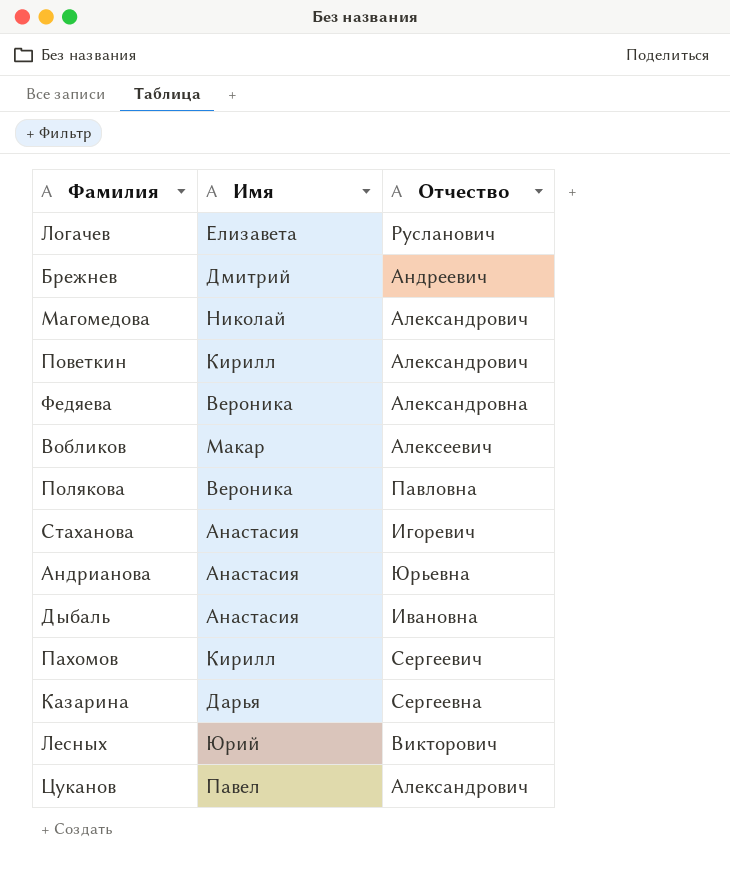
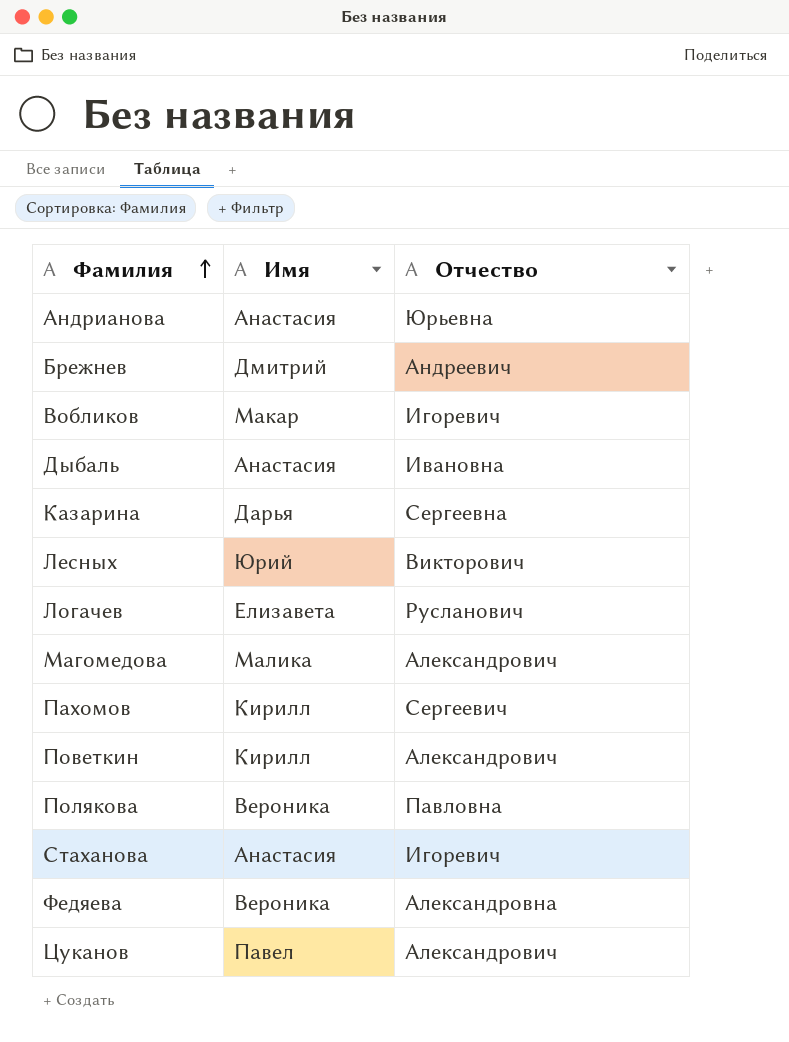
row order: none -> Фамилия ascending
Вобликов | Отчество: Алексеевич -> Игоревич
Магомедова | Имя: Николай -> Малика

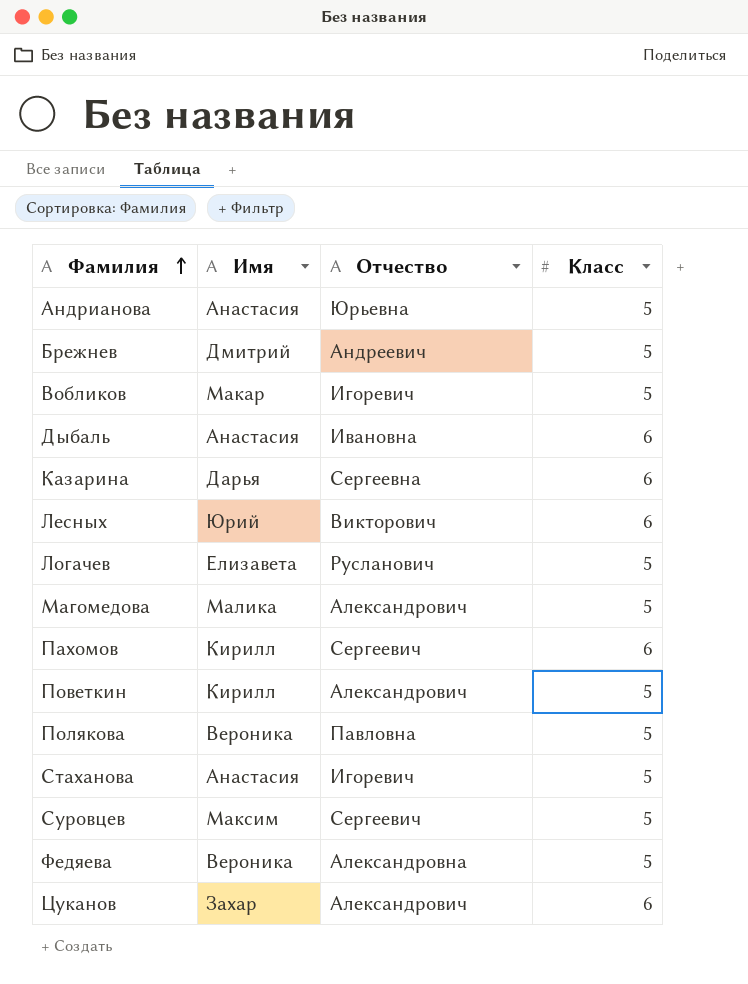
column Класс | position: none -> 4
row Суровцев: none -> Максим | Сергеевич | 5
Цуканов | Имя: Павел -> Захар

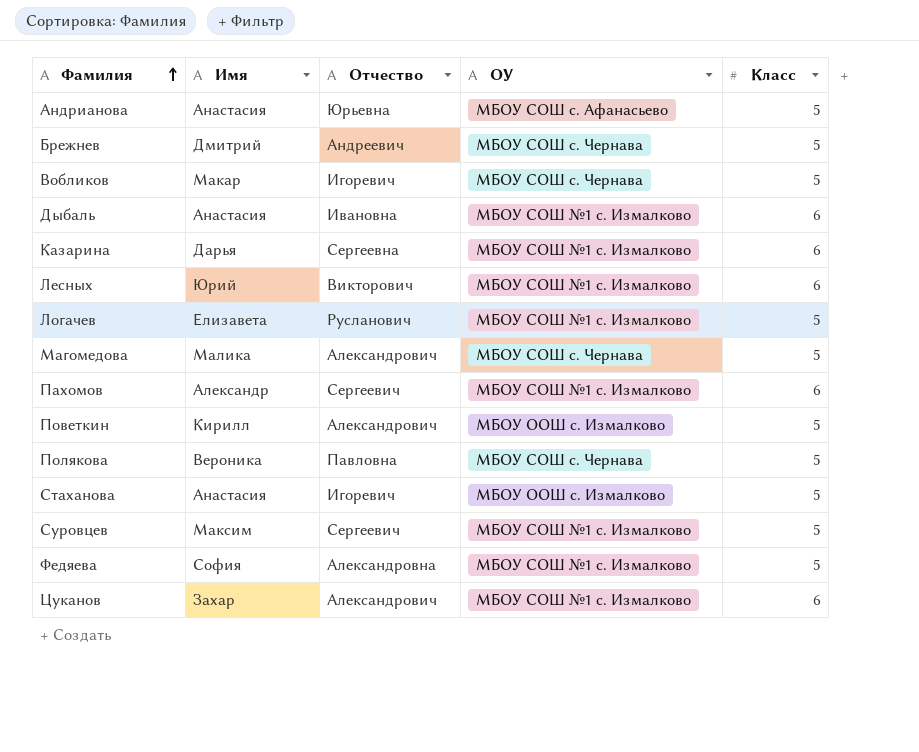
column ОУ | position: none -> 4
Пахомов | Имя: Кирилл -> Александр
Федяева | Имя: Вероника -> София

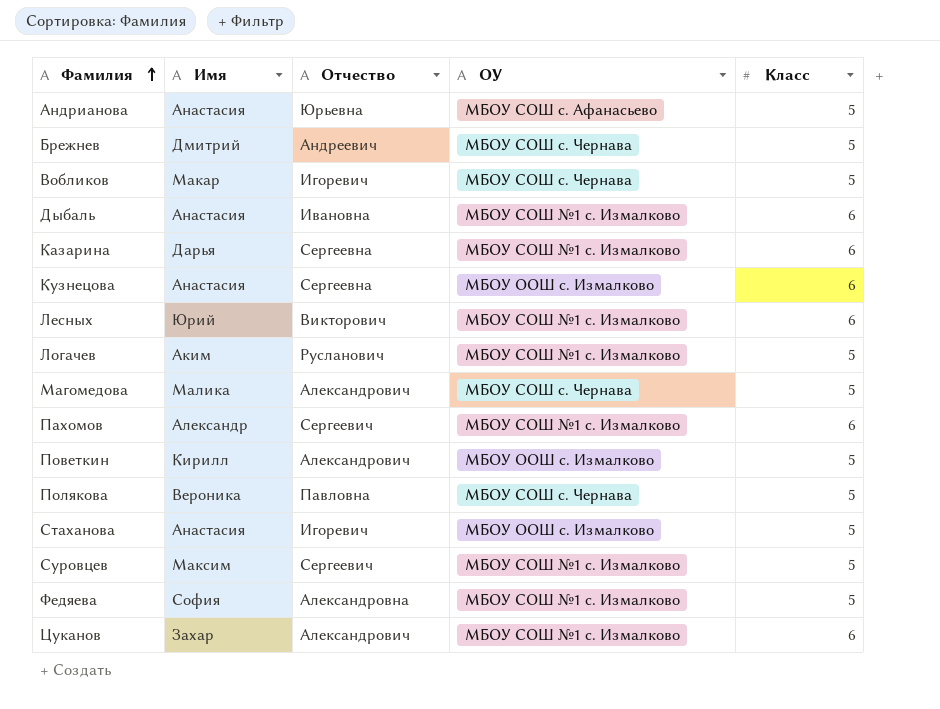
row Кузнецова: none -> Анастасия | Сергеевна | МБОУ ООШ с. Измалково | 6
Логачев | Имя: Елизавета -> Аким

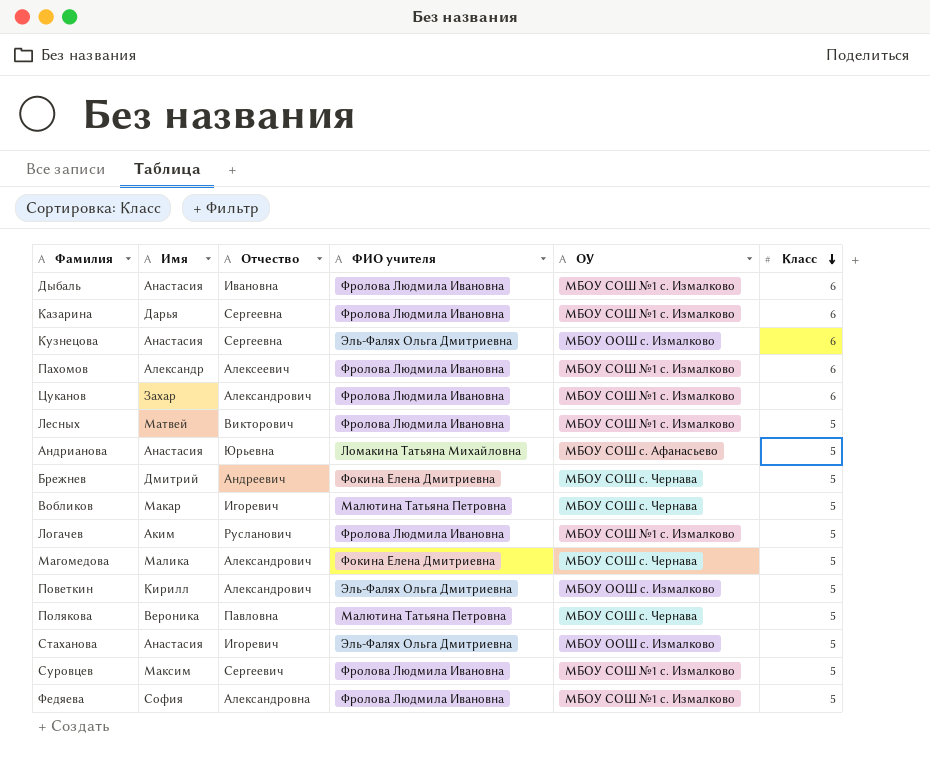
row order: Фамилия ascending -> Класс descending
column ФИО учителя | position: none -> 4
Пахомов | Отчество: Сергеевич -> Алексеевич
Лесных | Имя: Юрий -> Матвей
Лесных | Класс: 6 -> 5

